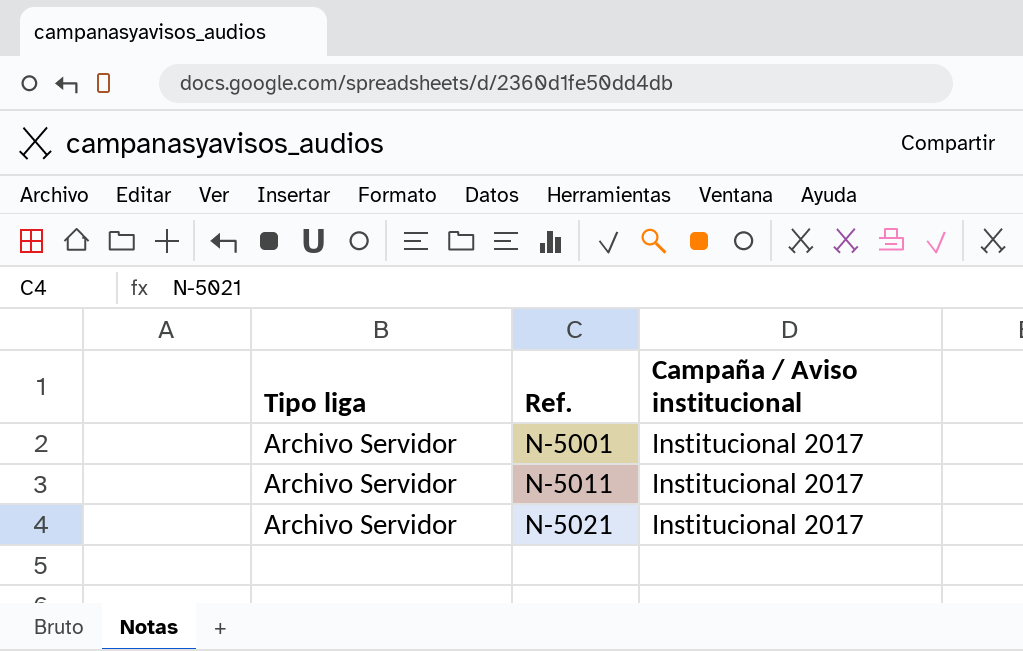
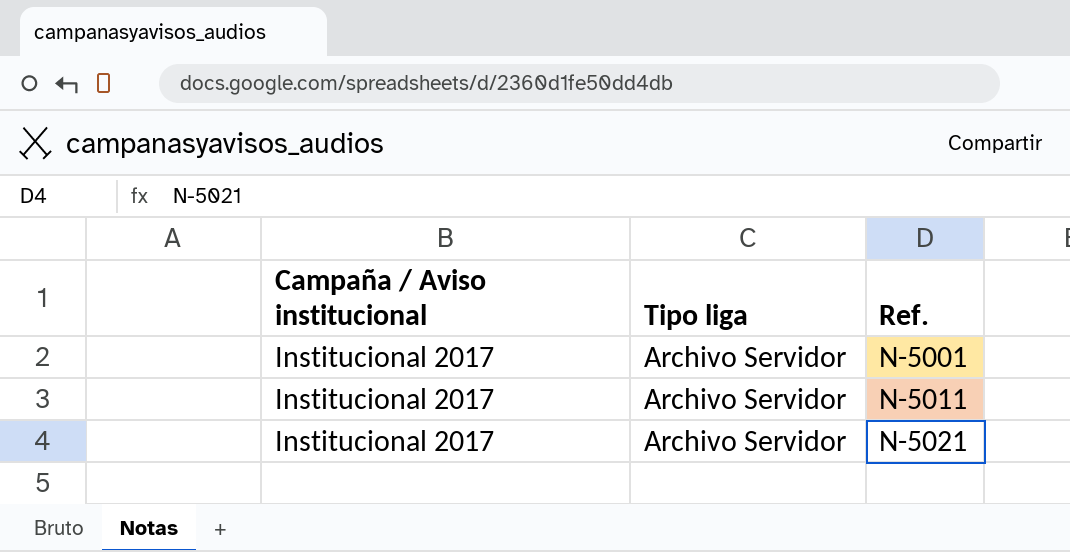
column Campaña / Aviso institucional | position: 3 -> 1

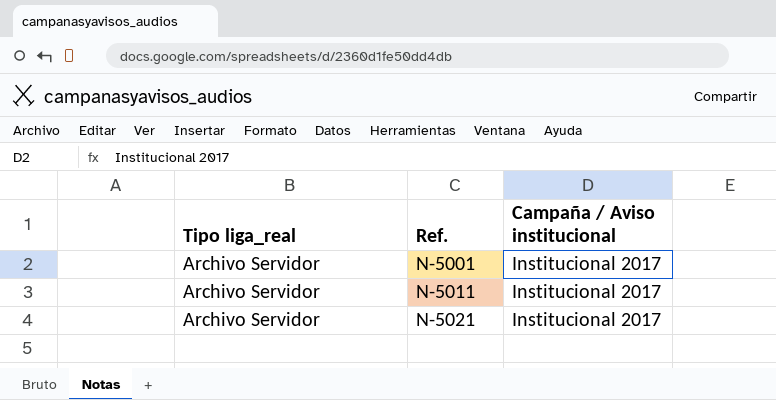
column name: Tipo liga -> Tipo liga_real
column Campaña / Aviso institucional | position: 1 -> 3

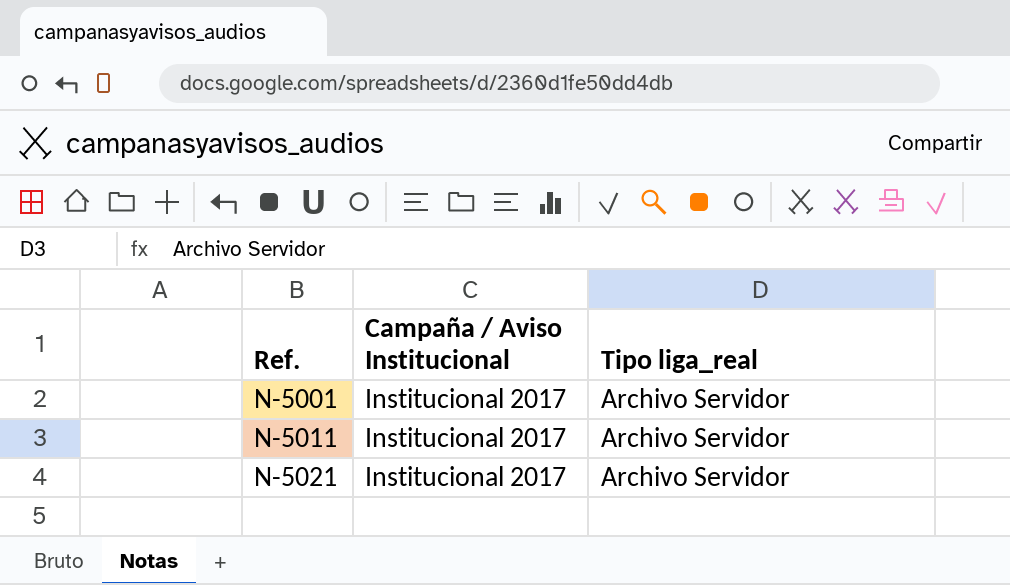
column name: Campaña / Aviso institucional -> Campaña / Aviso Institucional
column Tipo liga_real | position: 1 -> 3

